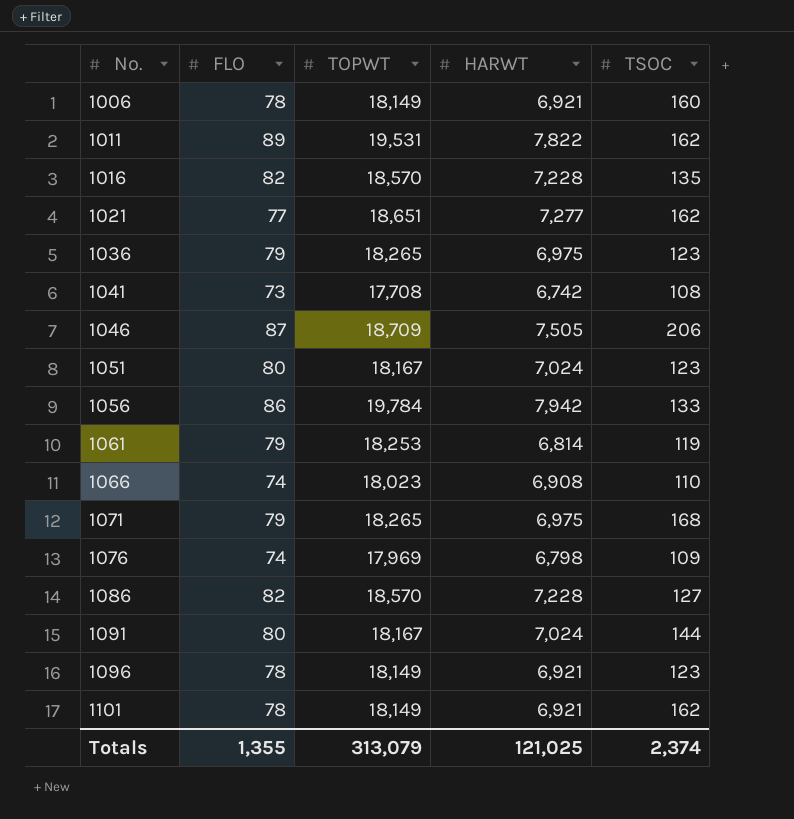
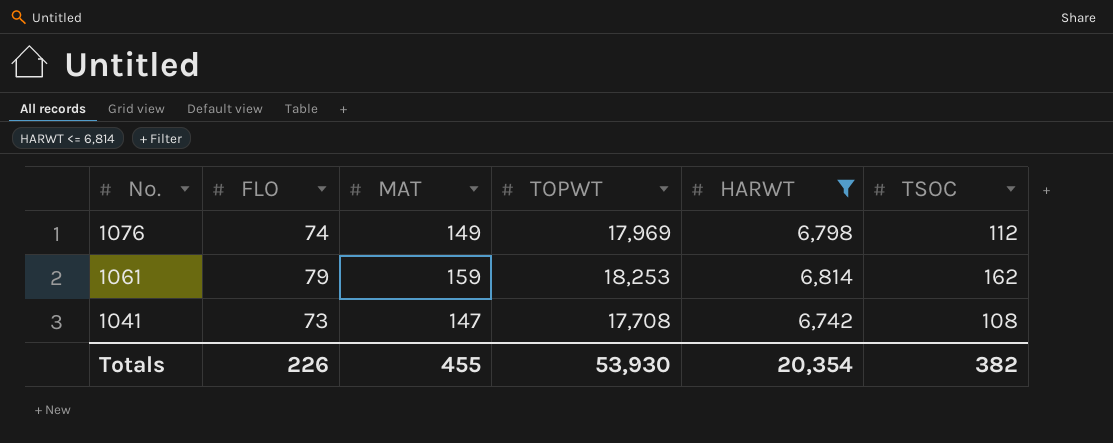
filter: none -> HARWT <= 6,814
row order: No. ascending -> No. descending
column MAT | position: none -> 3
1076 | TSOC: 109 -> 112
1061 | TSOC: 119 -> 162
Totals | FLO: 1,355 -> 226
Totals | TOPWT: 313,079 -> 53,930
Totals | HARWT: 121,025 -> 20,354
Totals | TSOC: 2,374 -> 382

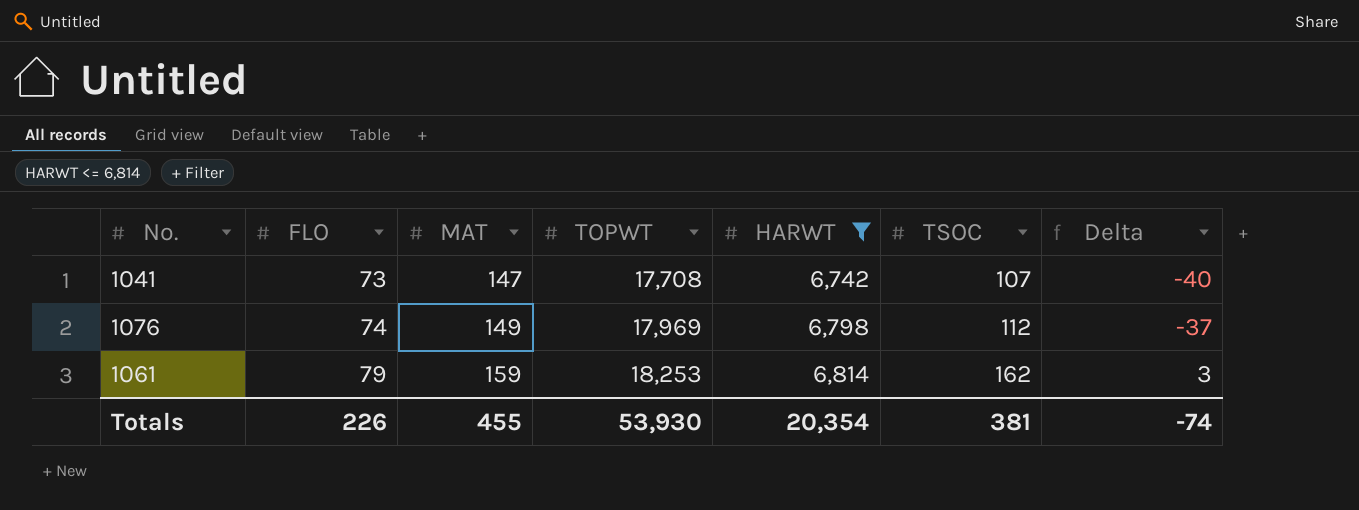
row order: No. descending -> FLO ascending
column Delta | formula: none -> [TSOC] - [MAT]
1041 | TSOC: 108 -> 107
Totals | TSOC: 382 -> 381

